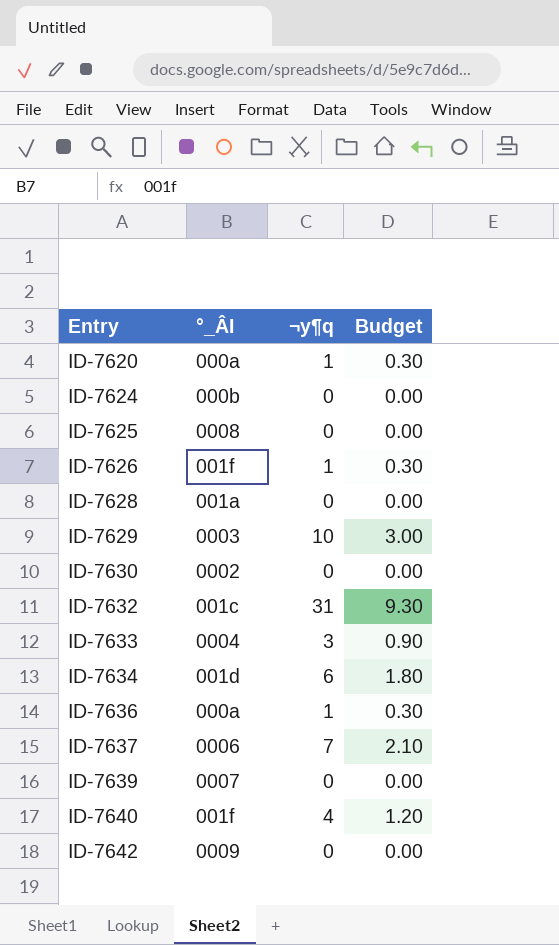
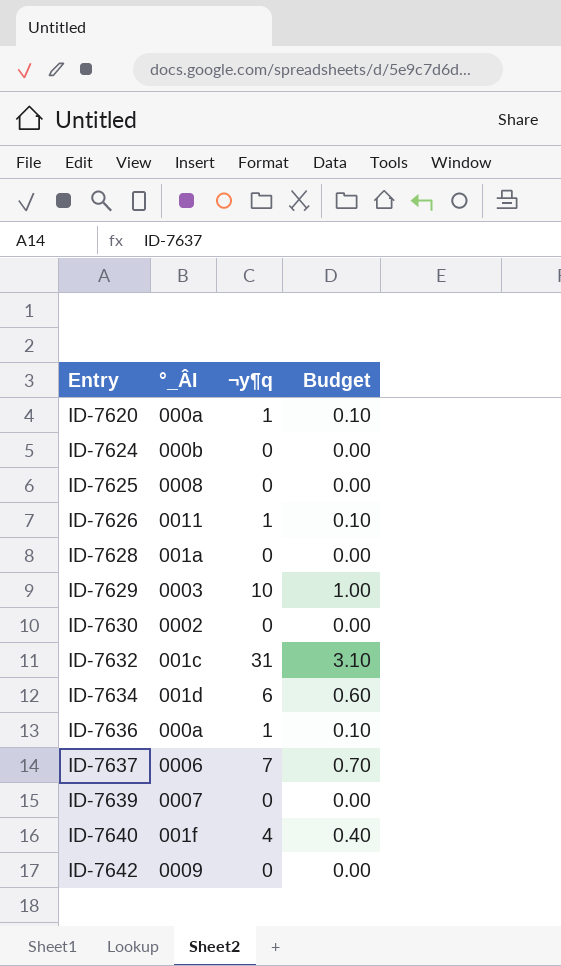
column Budget | formula: [¬y¶q] * 0.3 -> [¬y¶q] * 0.1
row ID-7633: 0004 | 3 | 0.90 -> none
ID-7626 | °_ÂI: 001f -> 0011

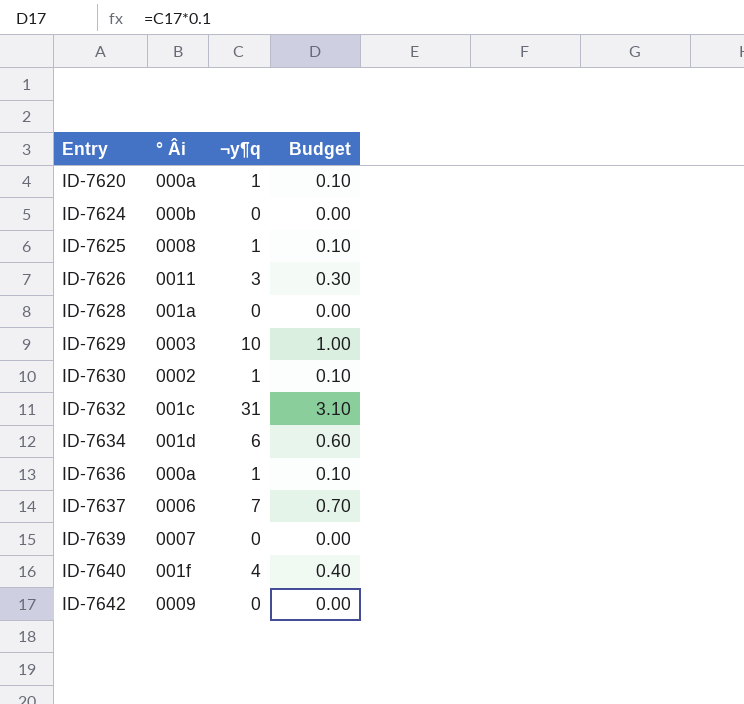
column name: °_ÂI -> ° Âi
ID-7625 | ¬y¶q: 0 -> 1
ID-7625 | Budget: 0.00 -> 0.10
ID-7626 | ¬y¶q: 1 -> 3
ID-7626 | Budget: 0.10 -> 0.30
ID-7630 | ¬y¶q: 0 -> 1
ID-7630 | Budget: 0.00 -> 0.10

